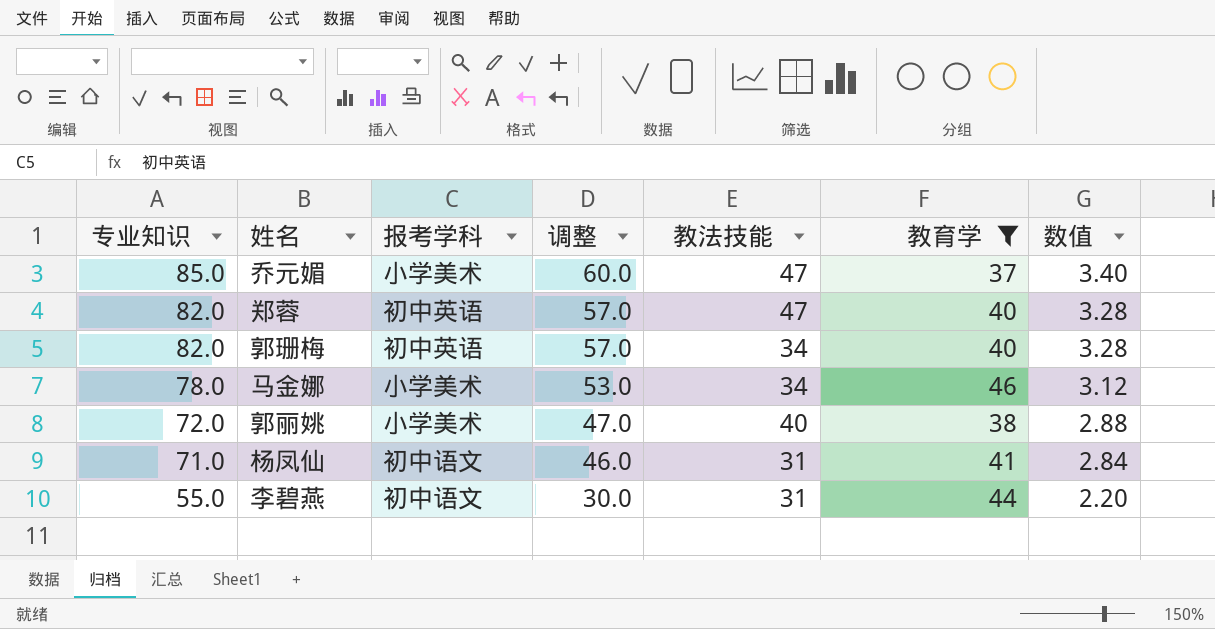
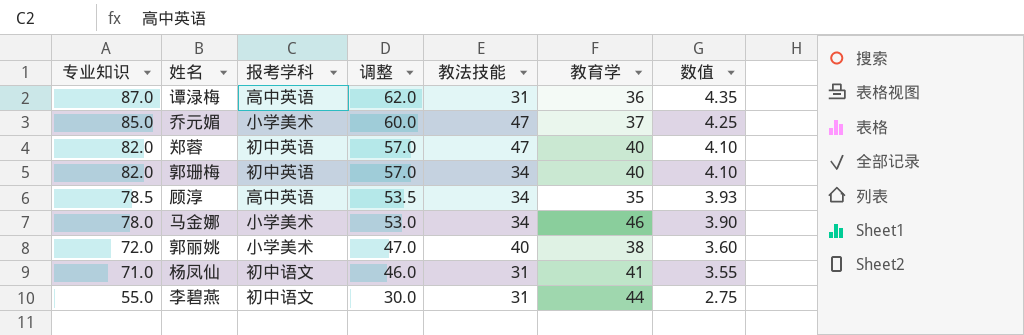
filter: 教育学 >= 37 -> none
column 数值 | formula: [专业知识] * 0.04 -> [专业知识] * 0.05

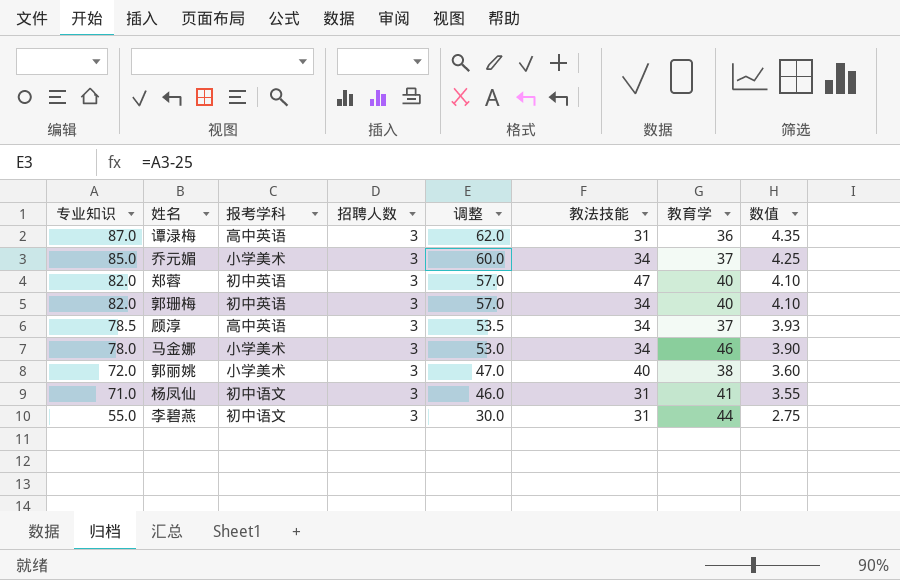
column 招聘人数 | position: none -> 4
乔元媚 | 教法技能: 47 -> 34
顾淳 | 教育学: 35 -> 37

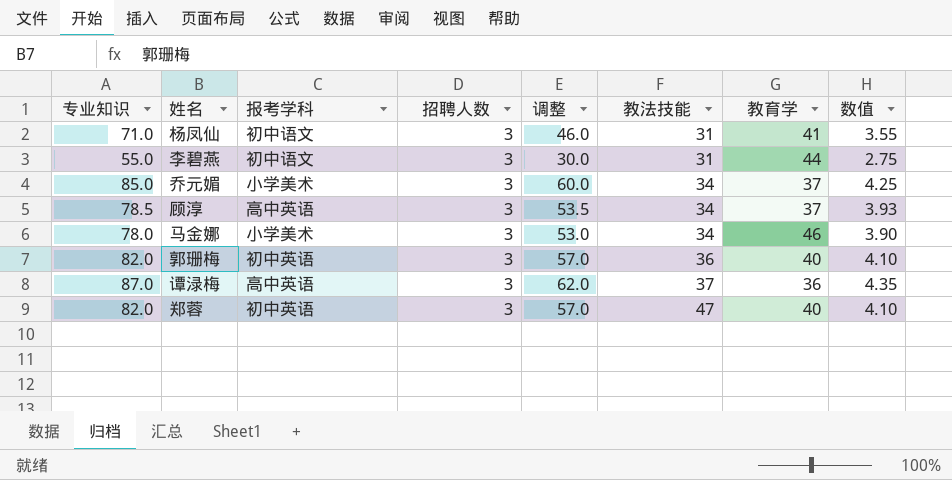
row order: 专业知识 descending -> 教法技能 ascending
row 郭丽姚: 72.0 | 小学美术 | 3 | 47.0 | 40 | 38 | 3.60 -> none
郭珊梅 | 教法技能: 34 -> 36
谭渌梅 | 教法技能: 31 -> 37

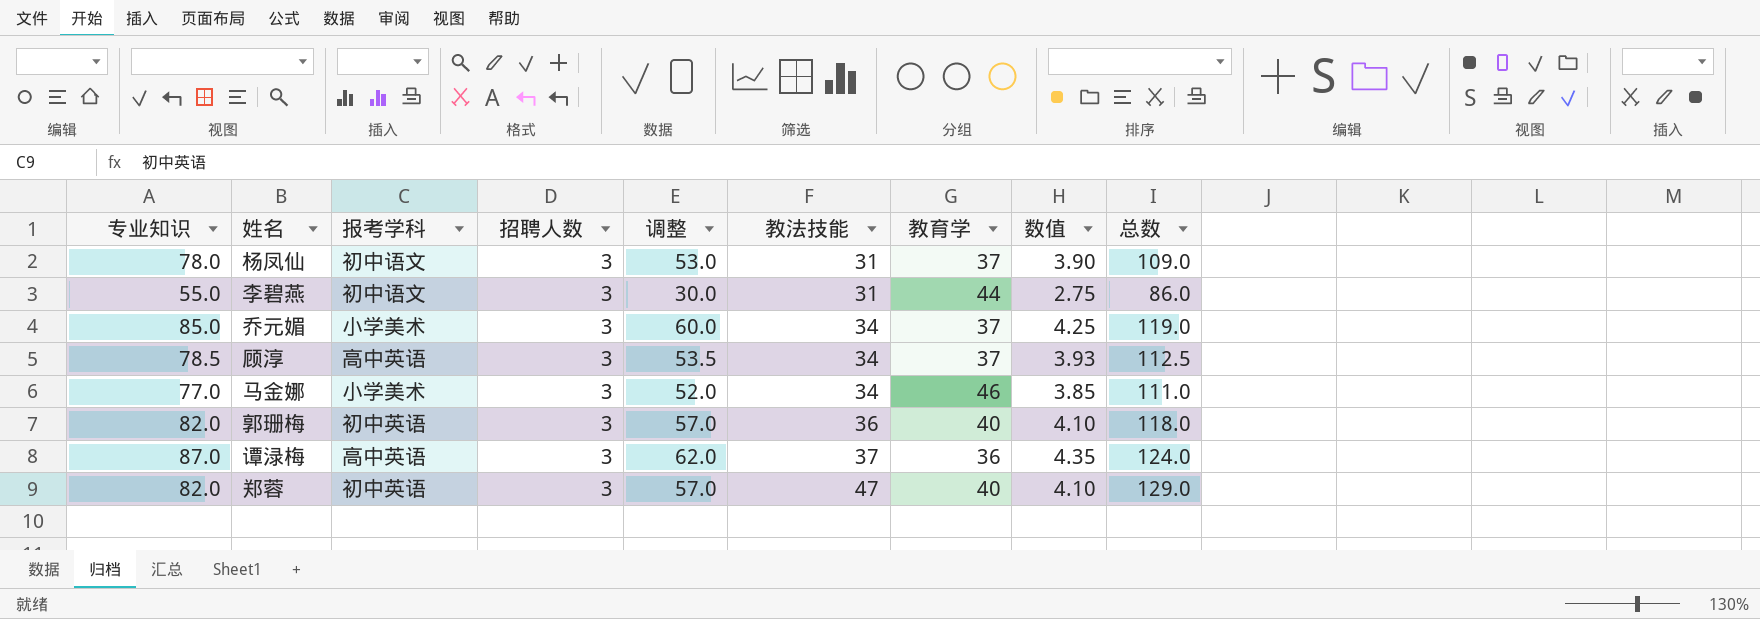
column 总数 | formula: none -> [专业知识] + [教法技能]
杨凤仙 | 专业知识: 71.0 -> 78.0
杨凤仙 | 调整: 46.0 -> 53.0
杨凤仙 | 教育学: 41 -> 37
杨凤仙 | 数值: 3.55 -> 3.90
马金娜 | 专业知识: 78.0 -> 77.0
马金娜 | 调整: 53.0 -> 52.0
马金娜 | 数值: 3.90 -> 3.85

